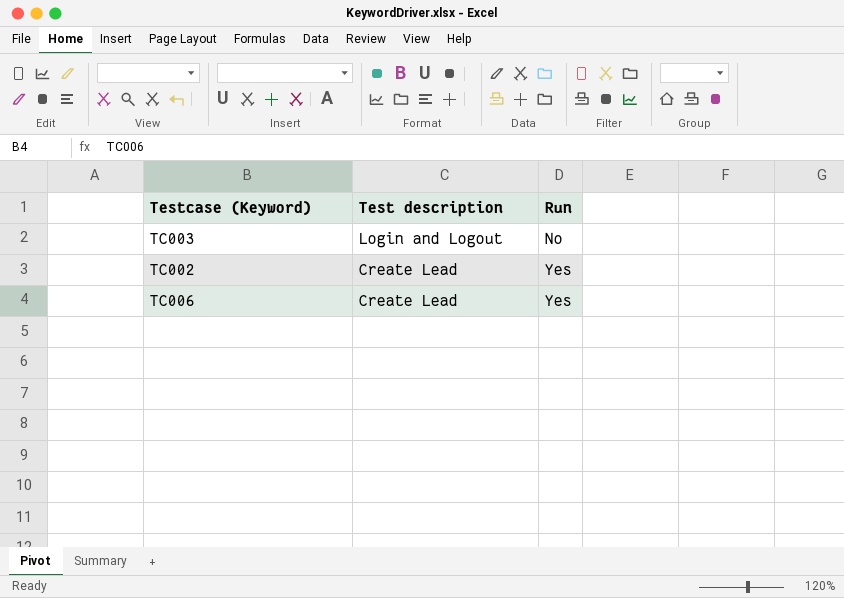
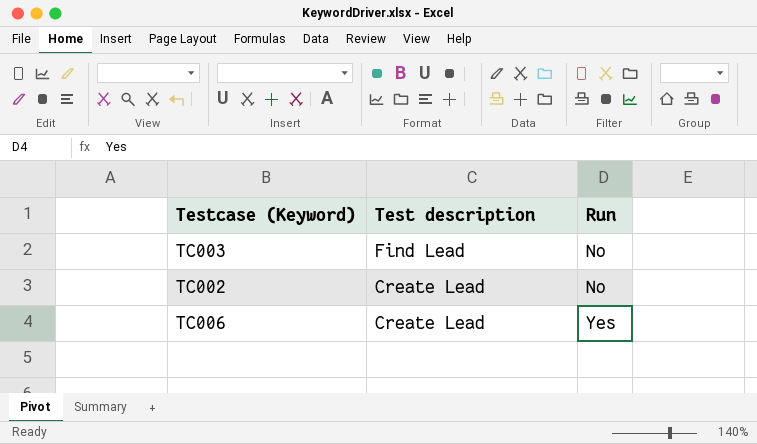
TC003 | Test description: Login and Logout -> Find Lead
TC002 | Run: Yes -> No

